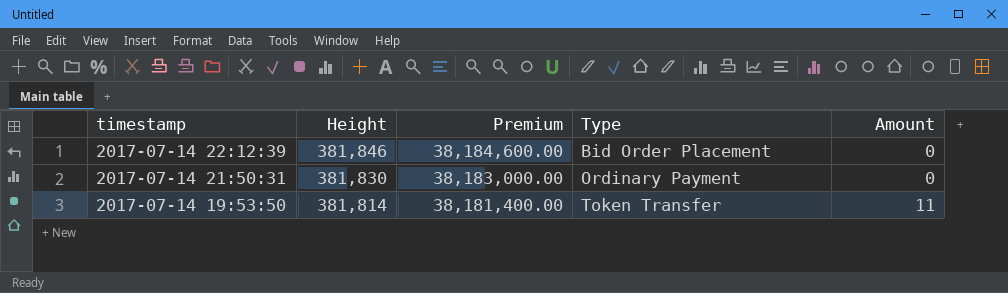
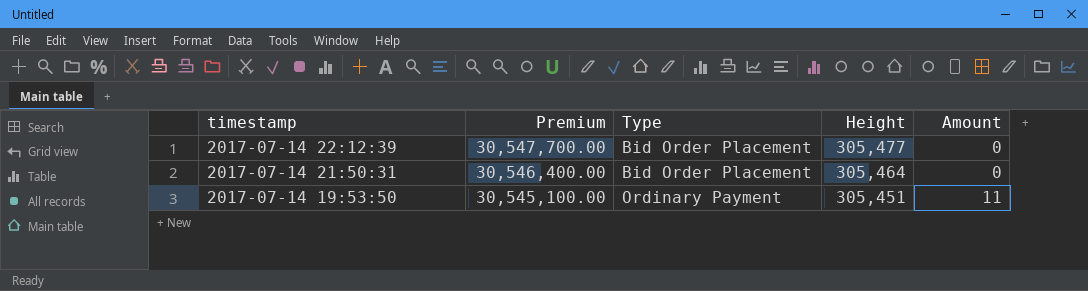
column Height | position: 2 -> 4
2017-07-14 22:12:39 | Premium: 38,184,600.00 -> 30,547,700.00
2017-07-14 22:12:39 | Height: 381,846 -> 305,477
2017-07-14 21:50:31 | Premium: 38,183,000.00 -> 30,546,400.00
2017-07-14 21:50:31 | Type: Ordinary Payment -> Bid Order Placement
2017-07-14 21:50:31 | Height: 381,830 -> 305,464
2017-07-14 19:53:50 | Premium: 38,181,400.00 -> 30,545,100.00
2017-07-14 19:53:50 | Type: Token Transfer -> Ordinary Payment
2017-07-14 19:53:50 | Height: 381,814 -> 305,451

